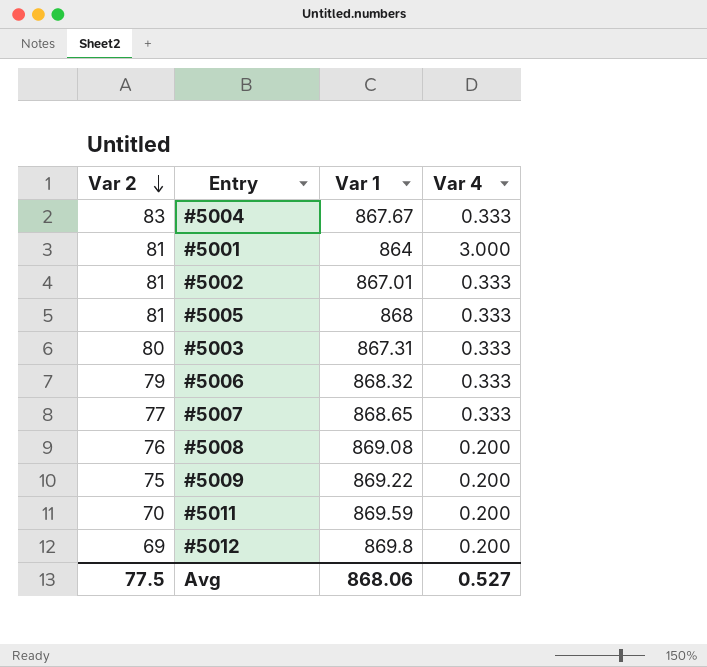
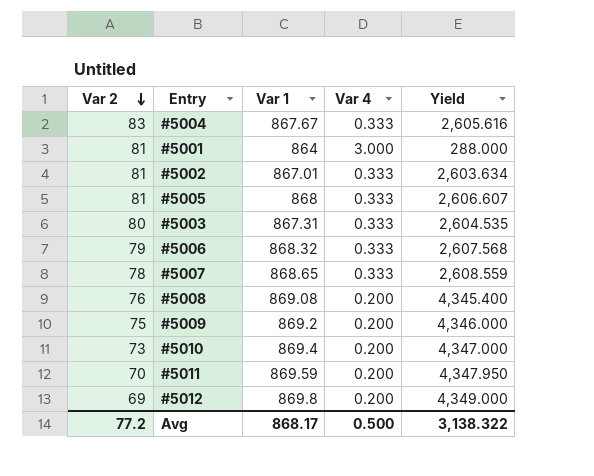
column Yield | formula: none -> [Var 1] / [Var 4]
#5007 | Var 2: 77 -> 78
#5009 | Var 1: 869.22 -> 869.2
row #5010: none -> 73 | 869.4 | 0.200 | 4,347.000
Avg | Var 2: 77.5 -> 77.2
Avg | Var 1: 868.06 -> 868.17
Avg | Var 4: 0.527 -> 0.500

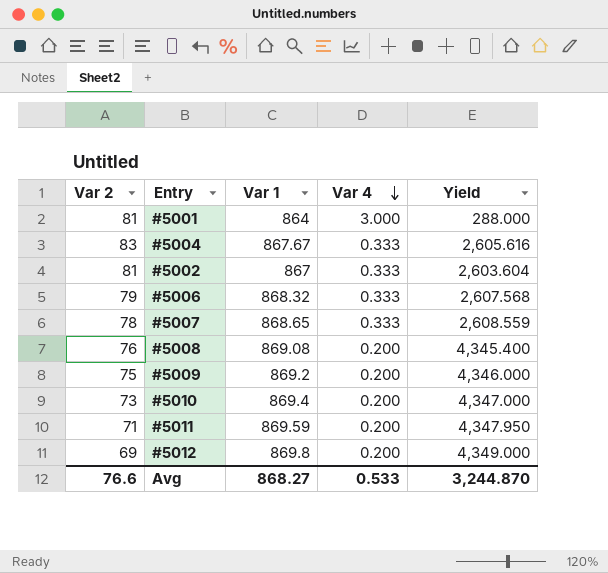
row order: Var 2 descending -> Var 4 descending
row #5005: 81 | 868 | 0.333 | 2,606.607 -> none
row #5003: 80 | 867.31 | 0.333 | 2,604.535 -> none
#5002 | Var 1: 867.01 -> 867
#5002 | Yield: 2,603.634 -> 2,603.604
#5011 | Var 2: 70 -> 71
Avg | Var 2: 77.2 -> 76.6
Avg | Var 1: 868.17 -> 868.27
Avg | Var 4: 0.500 -> 0.533
Avg | Yield: 3,138.322 -> 3,244.870

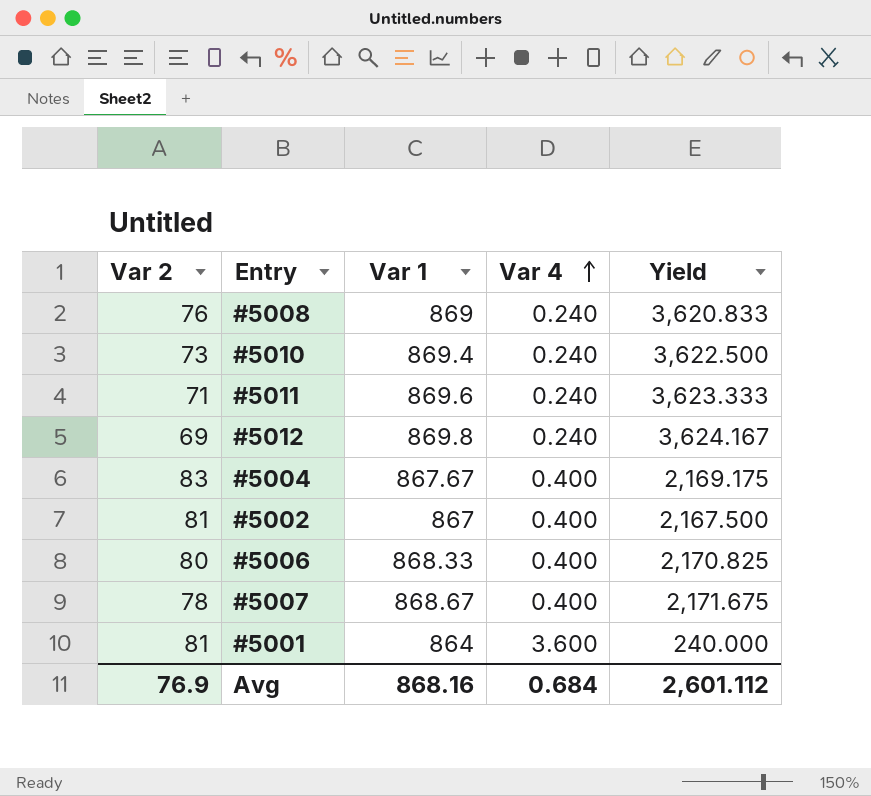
row order: Var 4 descending -> Var 4 ascending
row #5009: 75 | 869.2 | 0.200 | 4,346.000 -> none
#5008 | Var 1: 869.08 -> 869
#5008 | Var 4: 0.200 -> 0.240
#5008 | Yield: 4,345.400 -> 3,620.833
#5010 | Var 4: 0.200 -> 0.240
#5010 | Yield: 4,347.000 -> 3,622.500
#5011 | Var 1: 869.59 -> 869.6
#5011 | Var 4: 0.200 -> 0.240
#5011 | Yield: 4,347.950 -> 3,623.333
#5012 | Var 4: 0.200 -> 0.240
#5012 | Yield: 4,349.000 -> 3,624.167
#5004 | Var 4: 0.333 -> 0.400
#5004 | Yield: 2,605.616 -> 2,169.175
#5002 | Var 4: 0.333 -> 0.400
#5002 | Yield: 2,603.604 -> 2,167.500
#5006 | Var 2: 79 -> 80
#5006 | Var 1: 868.32 -> 868.33
#5006 | Var 4: 0.333 -> 0.400
#5006 | Yield: 2,607.568 -> 2,170.825
#5007 | Var 1: 868.65 -> 868.67
#5007 | Var 4: 0.333 -> 0.400
#5007 | Yield: 2,608.559 -> 2,171.675
#5001 | Var 4: 3.000 -> 3.600
#5001 | Yield: 288.000 -> 240.000
Avg | Var 2: 76.6 -> 76.9
Avg | Var 1: 868.27 -> 868.16
Avg | Var 4: 0.533 -> 0.684
Avg | Yield: 3,244.870 -> 2,601.112

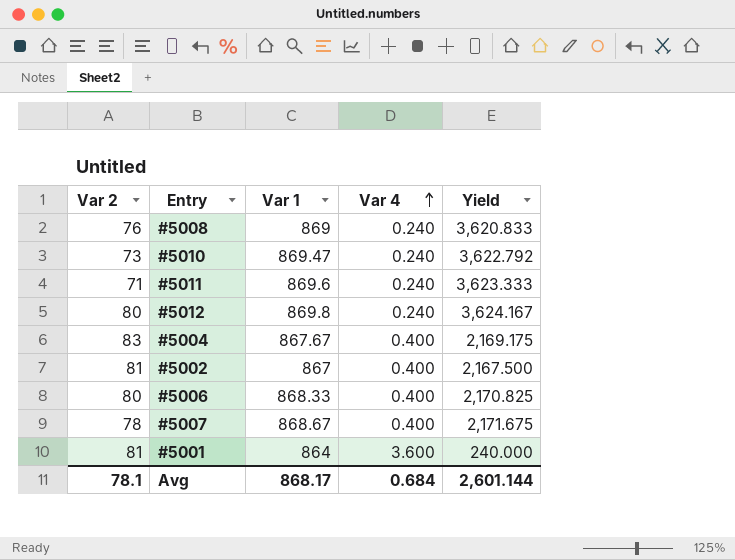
#5010 | Var 1: 869.4 -> 869.47
#5010 | Yield: 3,622.500 -> 3,622.792
#5012 | Var 2: 69 -> 80
Avg | Var 2: 76.9 -> 78.1
Avg | Var 1: 868.16 -> 868.17
Avg | Yield: 2,601.112 -> 2,601.144

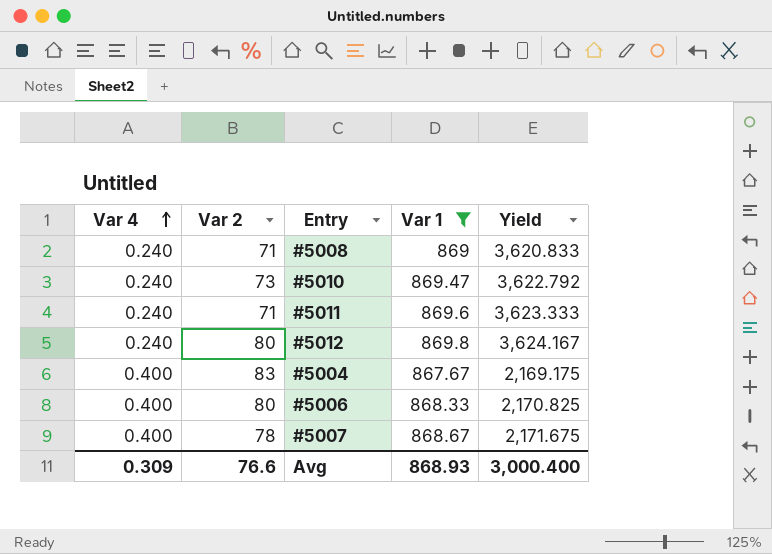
filter: none -> Var 1 >= 867.67
column Var 4 | position: 4 -> 1
#5008 | Var 2: 76 -> 71
Avg | Var 4: 0.684 -> 0.309
Avg | Var 2: 78.1 -> 76.6
Avg | Var 1: 868.17 -> 868.93
Avg | Yield: 2,601.144 -> 3,000.400

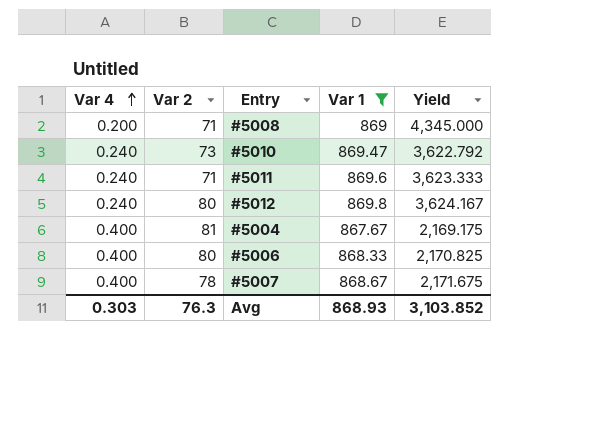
#5008 | Var 4: 0.240 -> 0.200
#5008 | Yield: 3,620.833 -> 4,345.000
#5004 | Var 2: 83 -> 81
Avg | Var 4: 0.309 -> 0.303
Avg | Var 2: 76.6 -> 76.3
Avg | Yield: 3,000.400 -> 3,103.852

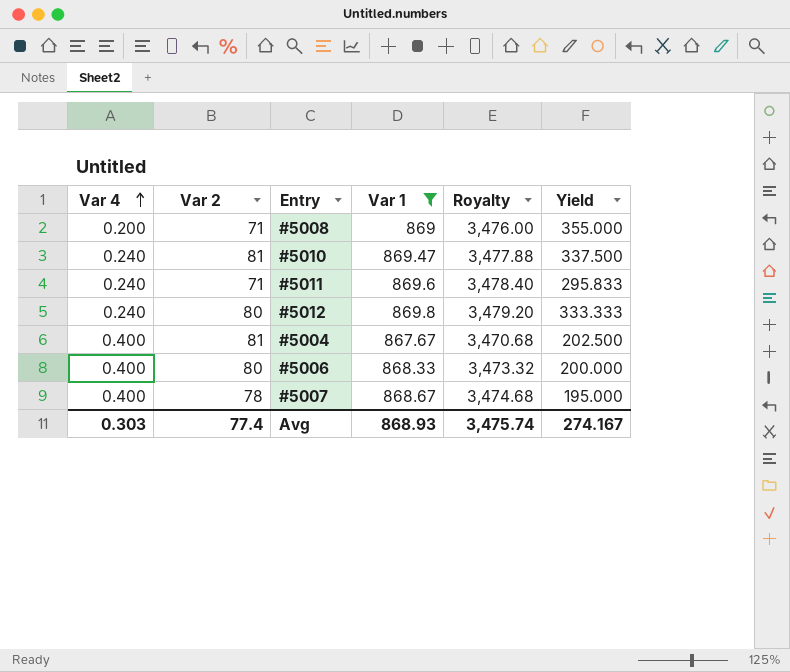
column Royalty | formula: none -> [Var 1] * 4
column Yield | formula: [Var 1] / [Var 4] -> [Var 2] / [Var 4]
#5010 | Var 2: 73 -> 81
Avg | Var 2: 76.3 -> 77.4
Avg | Yield: 3,103.852 -> 274.167

